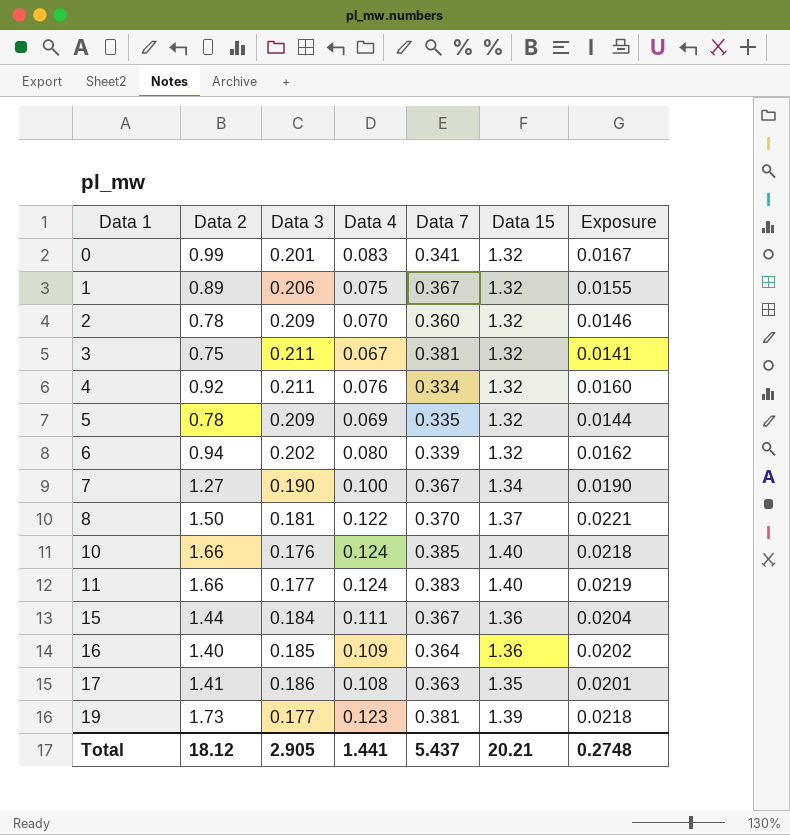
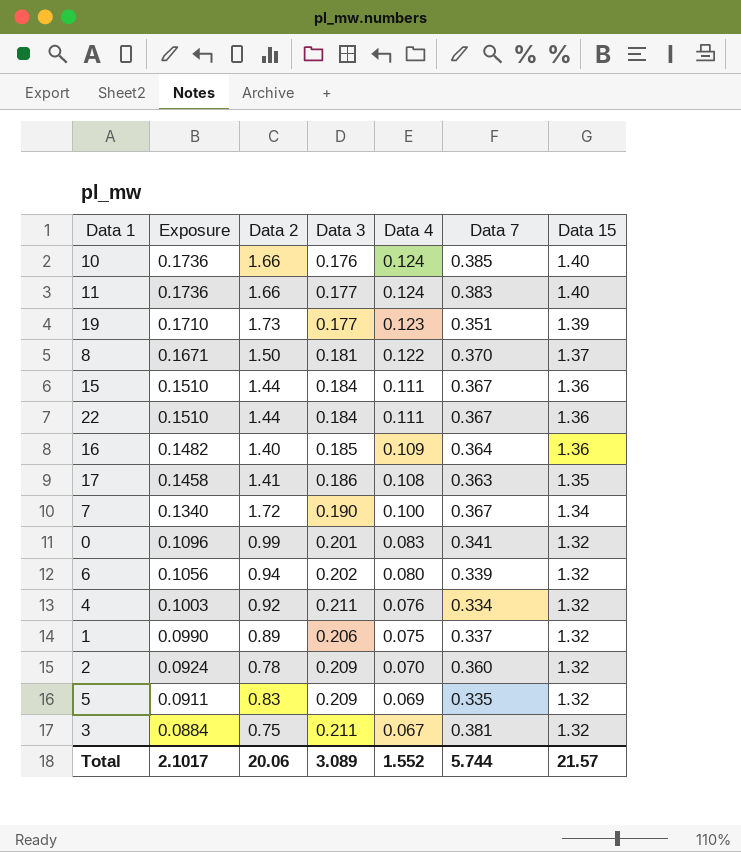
row order: Data 1 ascending -> Exposure descending
column Exposure | formula: [Data 3] * [Data 4] -> [Data 4] * [Data 15]
column Exposure | position: 7 -> 2
19 | Data 7: 0.381 -> 0.351
row 22: none -> 0.1510 | 1.44 | 0.184 | 0.111 | 0.367 | 1.36
7 | Data 2: 1.27 -> 1.72
1 | Data 7: 0.367 -> 0.337
5 | Data 2: 0.78 -> 0.83
Total | Exposure: 0.2748 -> 2.1017
Total | Data 2: 18.12 -> 20.06
Total | Data 3: 2.905 -> 3.089
Total | Data 4: 1.441 -> 1.552
Total | Data 7: 5.437 -> 5.744
Total | Data 15: 20.21 -> 21.57

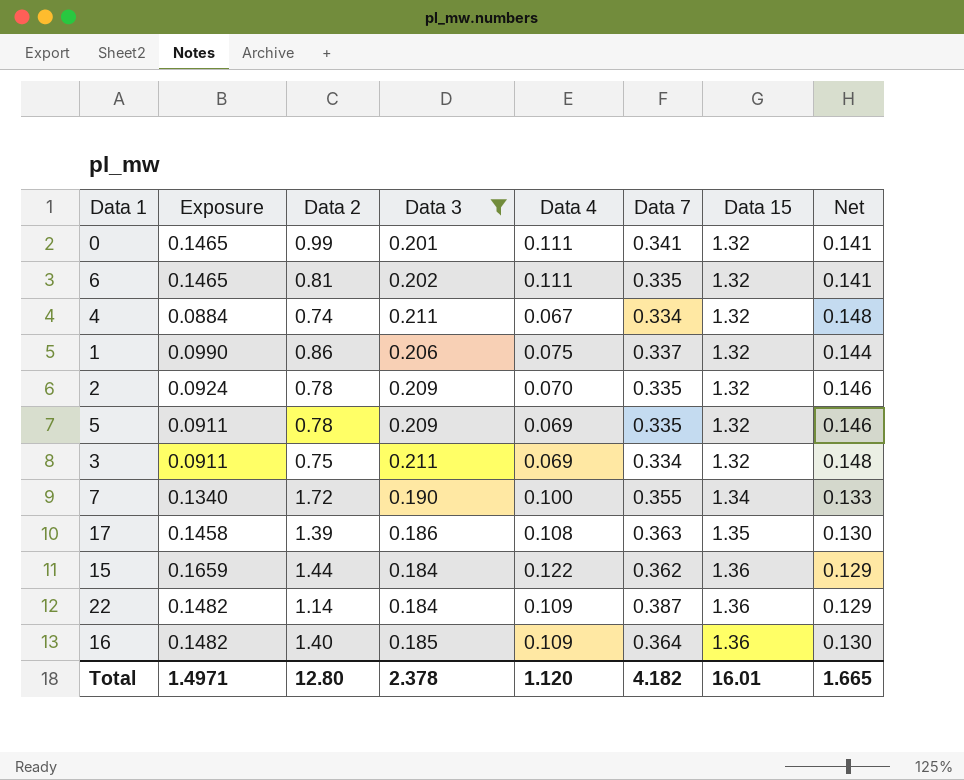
filter: none -> Data 3 >= 0.184
row order: Exposure descending -> Data 15 ascending
column Net | formula: none -> [Data 3] * 0.7
0 | Exposure: 0.1096 -> 0.1465
0 | Data 4: 0.083 -> 0.111
6 | Exposure: 0.1056 -> 0.1465
6 | Data 2: 0.94 -> 0.81
6 | Data 4: 0.080 -> 0.111
6 | Data 7: 0.339 -> 0.335
4 | Exposure: 0.1003 -> 0.0884
4 | Data 2: 0.92 -> 0.74
4 | Data 4: 0.076 -> 0.067
1 | Data 2: 0.89 -> 0.86
2 | Data 7: 0.360 -> 0.335
5 | Data 2: 0.83 -> 0.78
3 | Exposure: 0.0884 -> 0.0911
3 | Data 4: 0.067 -> 0.069
3 | Data 7: 0.381 -> 0.334
7 | Data 7: 0.367 -> 0.355
17 | Data 2: 1.41 -> 1.39
15 | Exposure: 0.1510 -> 0.1659
15 | Data 4: 0.111 -> 0.122
15 | Data 7: 0.367 -> 0.362
22 | Exposure: 0.1510 -> 0.1482
22 | Data 2: 1.44 -> 1.14
22 | Data 4: 0.111 -> 0.109
22 | Data 7: 0.367 -> 0.387
Total | Exposure: 2.1017 -> 1.4971
Total | Data 2: 20.06 -> 12.80
Total | Data 3: 3.089 -> 2.378
Total | Data 4: 1.552 -> 1.120
Total | Data 7: 5.744 -> 4.182
Total | Data 15: 21.57 -> 16.01

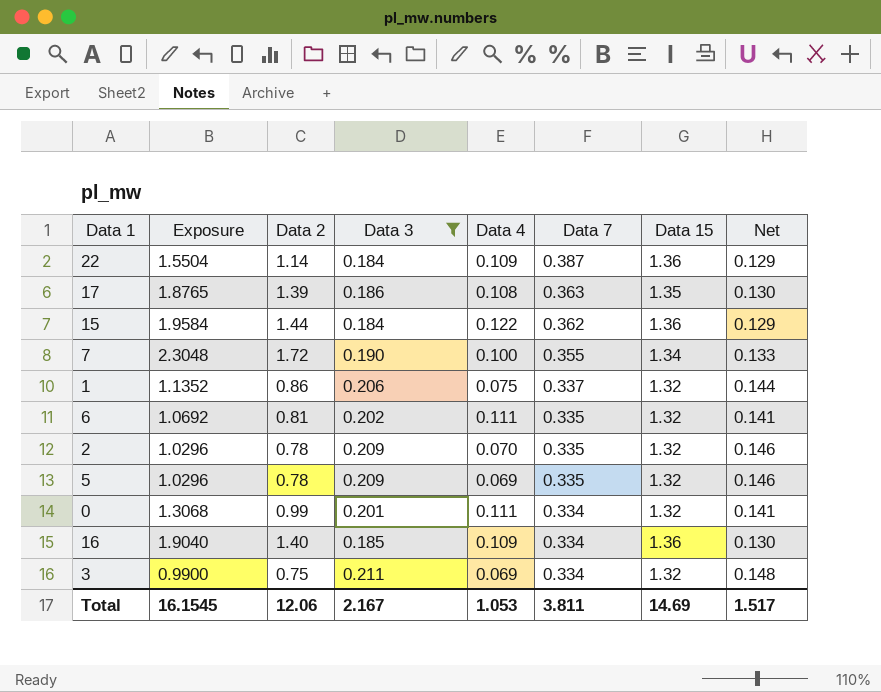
row order: Data 15 ascending -> Data 7 descending
column Exposure | formula: [Data 4] * [Data 15] -> [Data 2] * [Data 15]
row 4: 0.0884 | 0.74 | 0.211 | 0.067 | 0.334 | 1.32 | 0.148 -> none
0 | Data 7: 0.341 -> 0.334
16 | Data 7: 0.364 -> 0.334
Total | Exposure: 1.4971 -> 16.1545
Total | Data 2: 12.80 -> 12.06
Total | Data 3: 2.378 -> 2.167
Total | Data 4: 1.120 -> 1.053
Total | Data 7: 4.182 -> 3.811
Total | Data 15: 16.01 -> 14.69
Total | Net: 1.665 -> 1.517

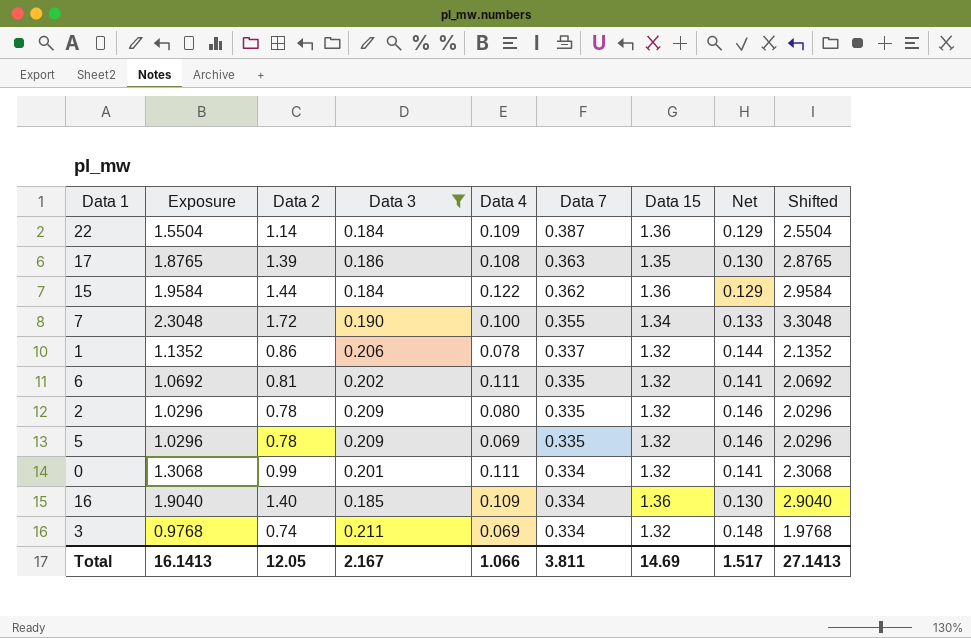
column Shifted | formula: none -> [Exposure] + 1
1 | Data 4: 0.075 -> 0.078
2 | Data 4: 0.070 -> 0.080
3 | Exposure: 0.9900 -> 0.9768
3 | Data 2: 0.75 -> 0.74
Total | Exposure: 16.1545 -> 16.1413
Total | Data 2: 12.06 -> 12.05
Total | Data 4: 1.053 -> 1.066

